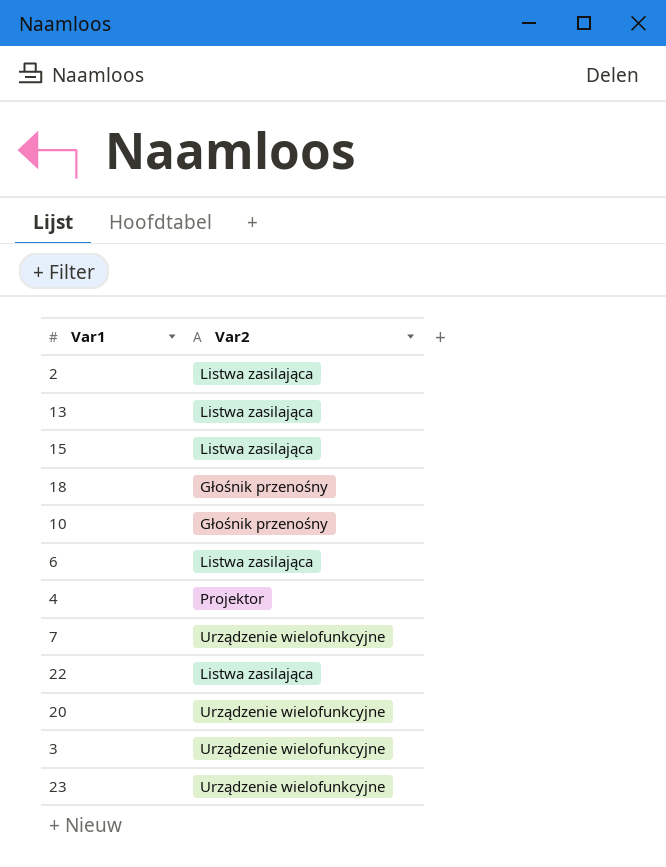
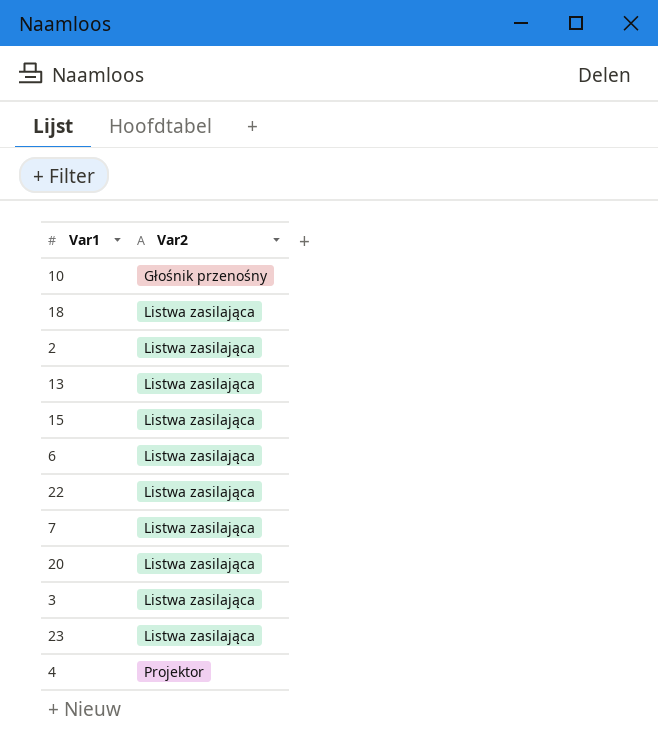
row order: none -> Var2 ascending
18 | Var2: Głośnik przenośny -> Listwa zasilająca
7 | Var2: Urządzenie wielofunkcyjne -> Listwa zasilająca
20 | Var2: Urządzenie wielofunkcyjne -> Listwa zasilająca
3 | Var2: Urządzenie wielofunkcyjne -> Listwa zasilająca
23 | Var2: Urządzenie wielofunkcyjne -> Listwa zasilająca

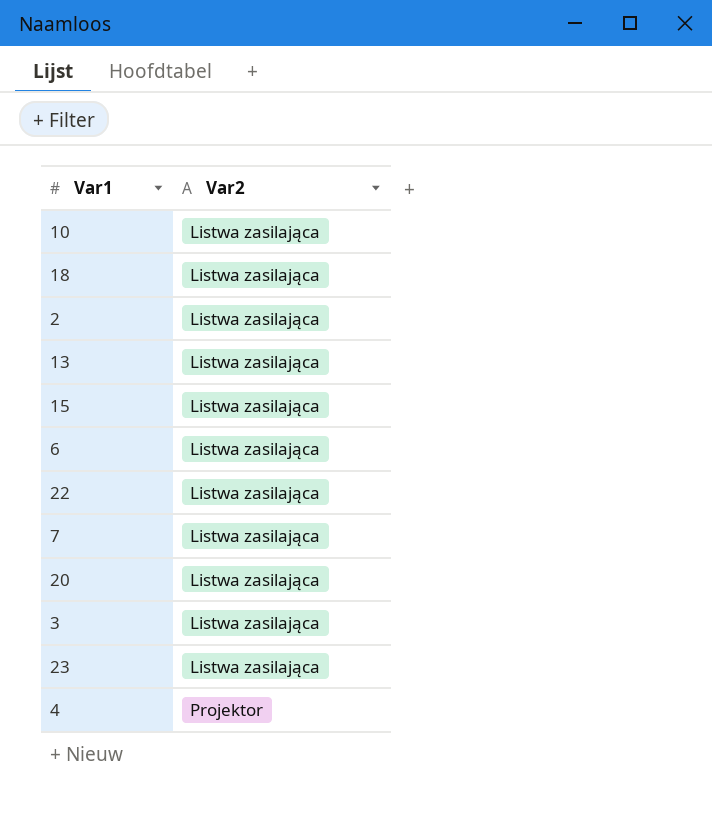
10 | Var2: Głośnik przenośny -> Listwa zasilająca

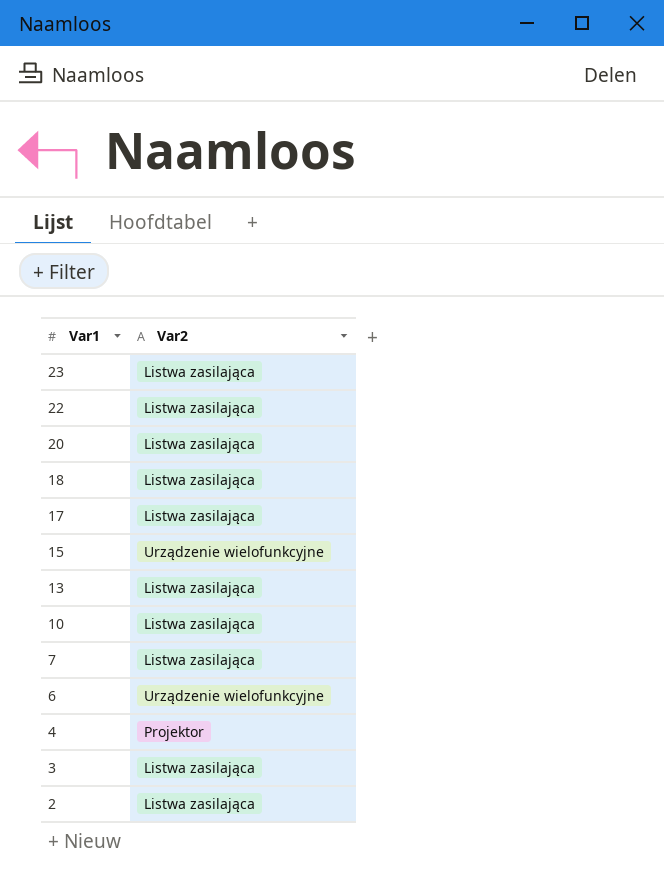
row order: Var2 ascending -> Var1 descending
row 17: none -> Listwa zasilająca
15 | Var2: Listwa zasilająca -> Urządzenie wielofunkcyjne
6 | Var2: Listwa zasilająca -> Urządzenie wielofunkcyjne

